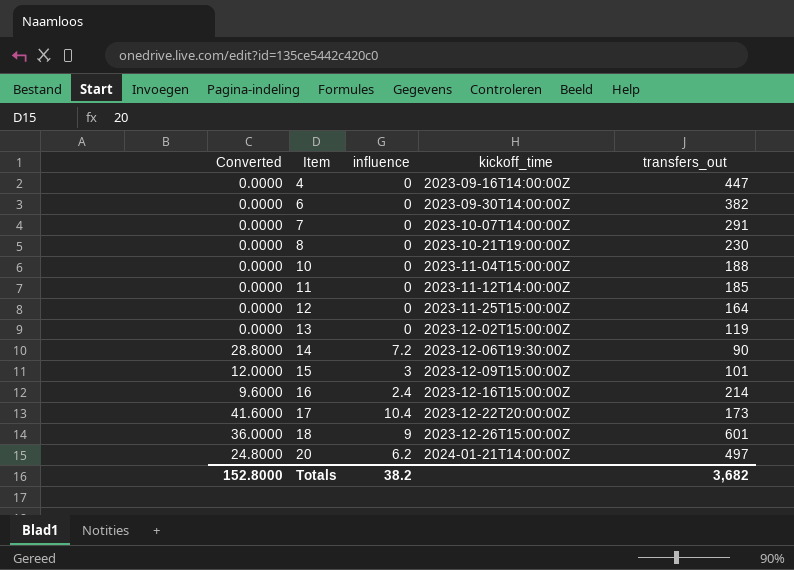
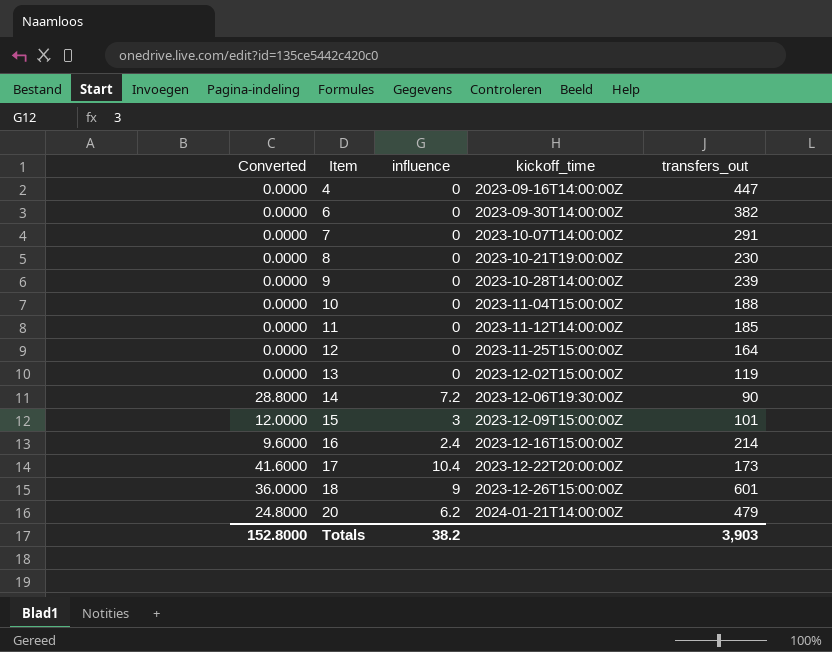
row 9: none -> 0.0000 | 0 | 2023-10-28T14:00:00Z | 239
20 | transfers_out: 497 -> 479
Totals | transfers_out: 3,682 -> 3,903

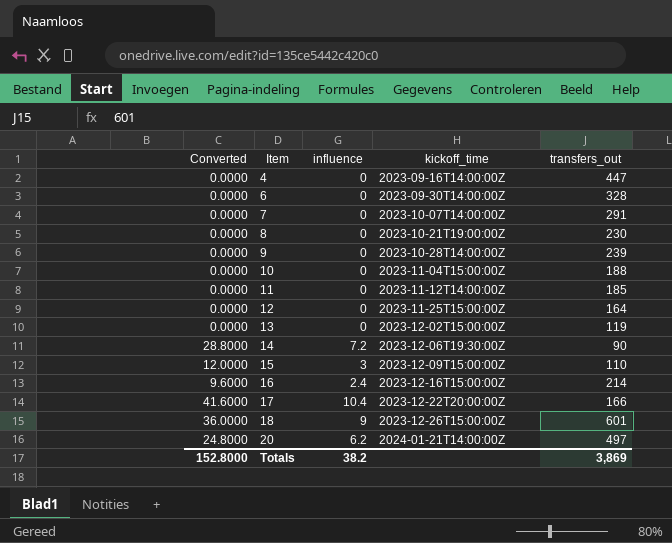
6 | transfers_out: 382 -> 328
15 | transfers_out: 101 -> 110
17 | transfers_out: 173 -> 166
20 | transfers_out: 479 -> 497
Totals | transfers_out: 3,903 -> 3,869

